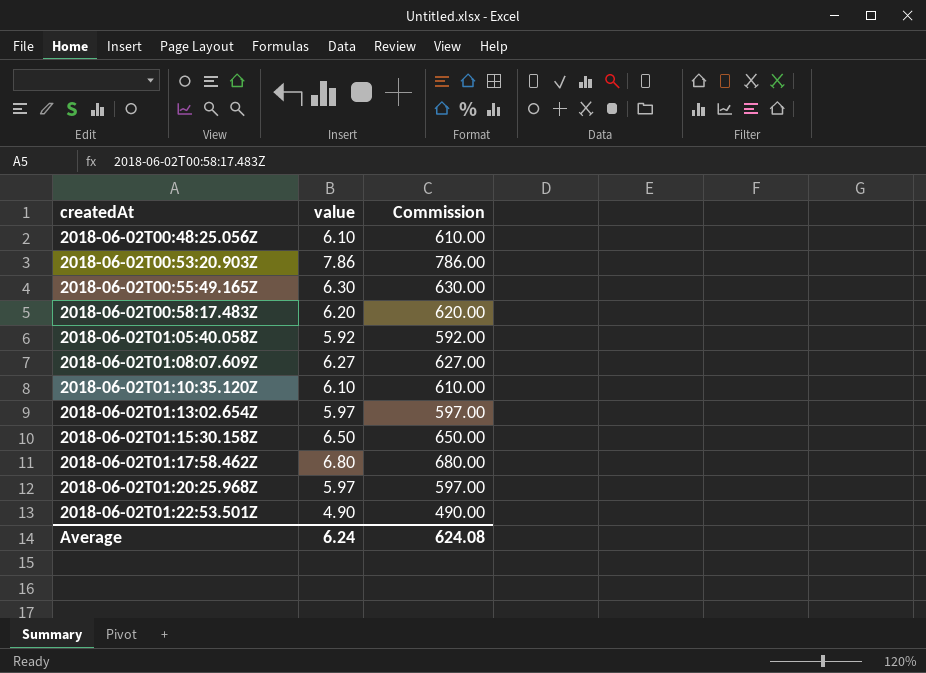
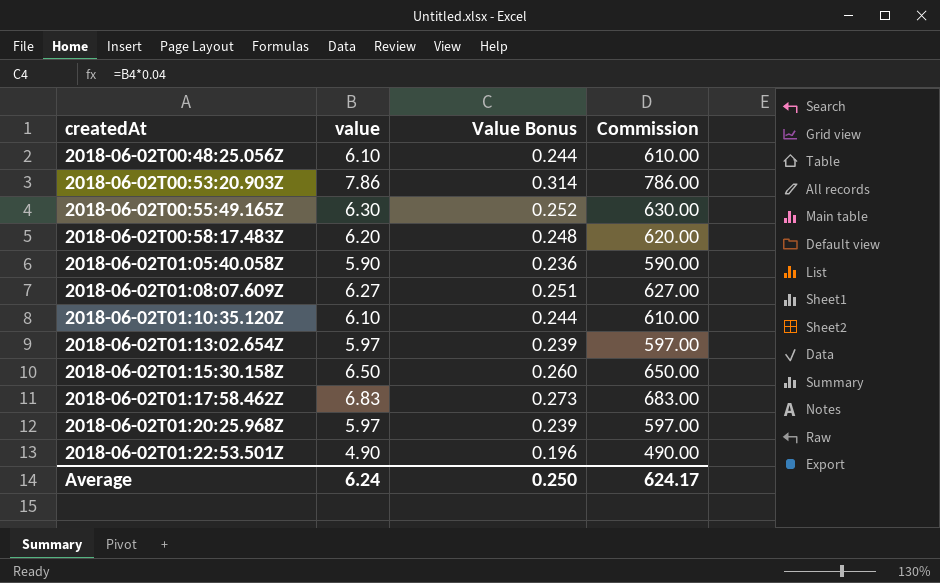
column Value Bonus | formula: none -> [value] * 0.04
2018-06-02T01:05:40.058Z | value: 5.92 -> 5.90
2018-06-02T01:05:40.058Z | Commission: 592.00 -> 590.00
2018-06-02T01:17:58.462Z | value: 6.80 -> 6.83
2018-06-02T01:17:58.462Z | Commission: 680.00 -> 683.00
Average | Commission: 624.08 -> 624.17

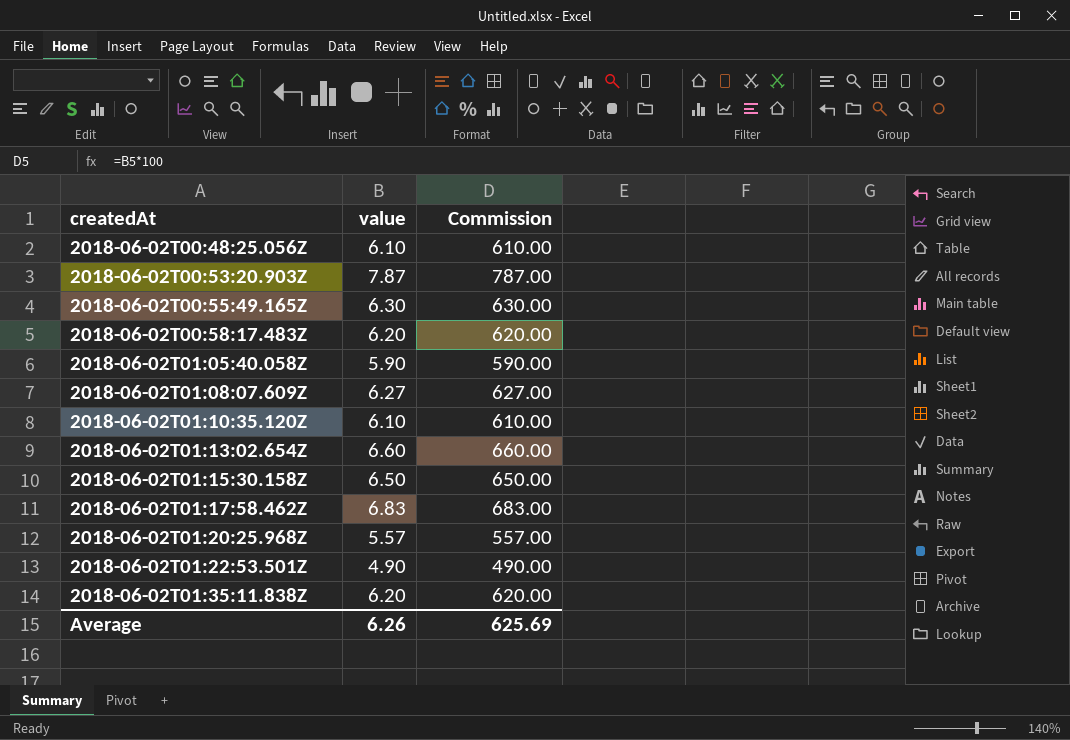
column Value Bonus | formula: [value] * 0.04 -> none
2018-06-02T00:53:20.903Z | value: 7.86 -> 7.87
2018-06-02T00:53:20.903Z | Commission: 786.00 -> 787.00
2018-06-02T01:13:02.654Z | value: 5.97 -> 6.60
2018-06-02T01:13:02.654Z | Commission: 597.00 -> 660.00
2018-06-02T01:20:25.968Z | value: 5.97 -> 5.57
2018-06-02T01:20:25.968Z | Commission: 597.00 -> 557.00
row 2018-06-02T01:35:11.838Z: none -> 6.20 | 620.00
Average | value: 6.24 -> 6.26
Average | Commission: 624.17 -> 625.69

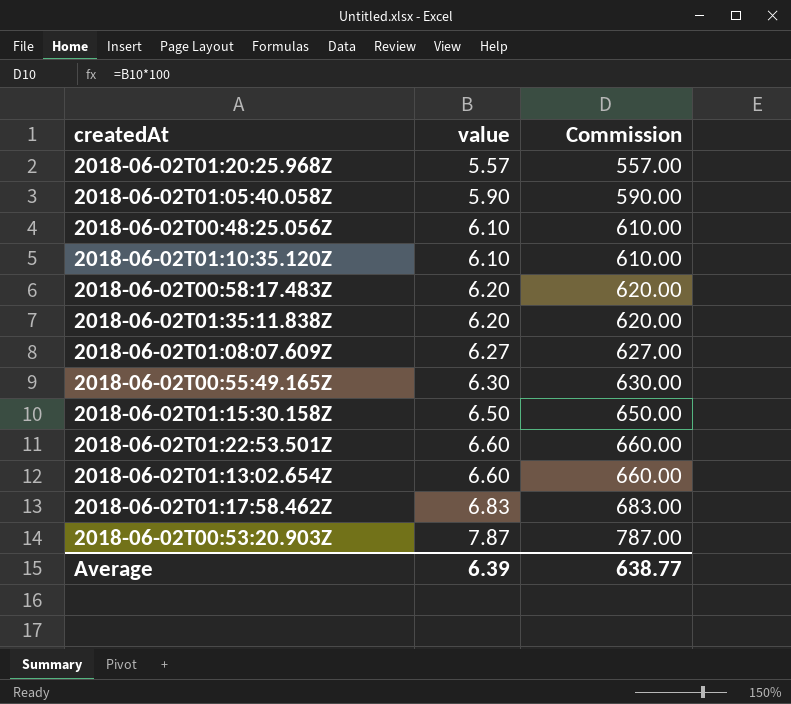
row order: createdAt ascending -> value ascending
2018-06-02T01:22:53.501Z | value: 4.90 -> 6.60
2018-06-02T01:22:53.501Z | Commission: 490.00 -> 660.00
Average | value: 6.26 -> 6.39
Average | Commission: 625.69 -> 638.77

